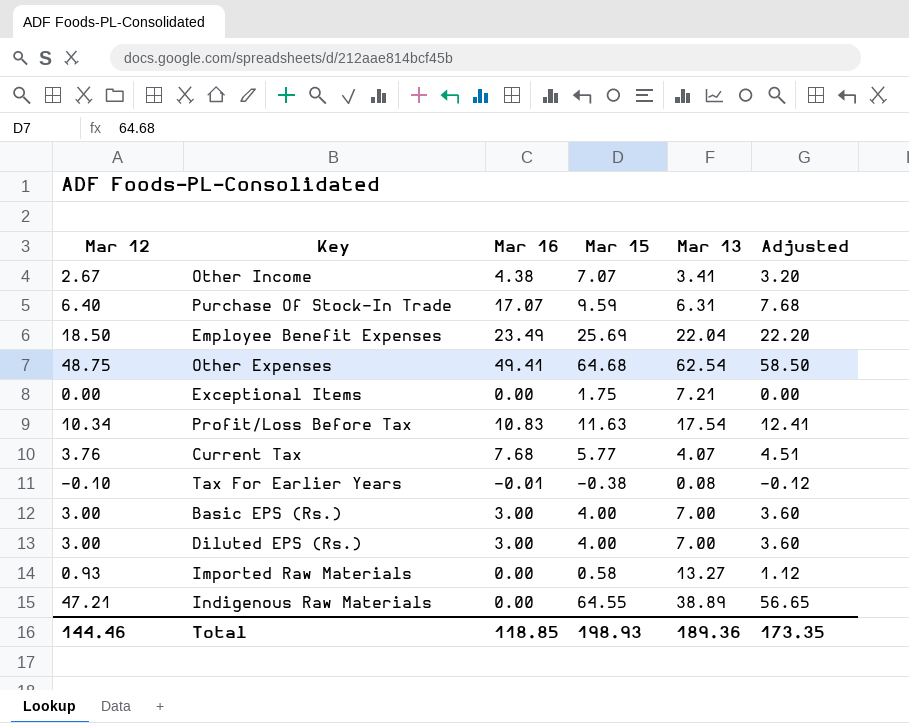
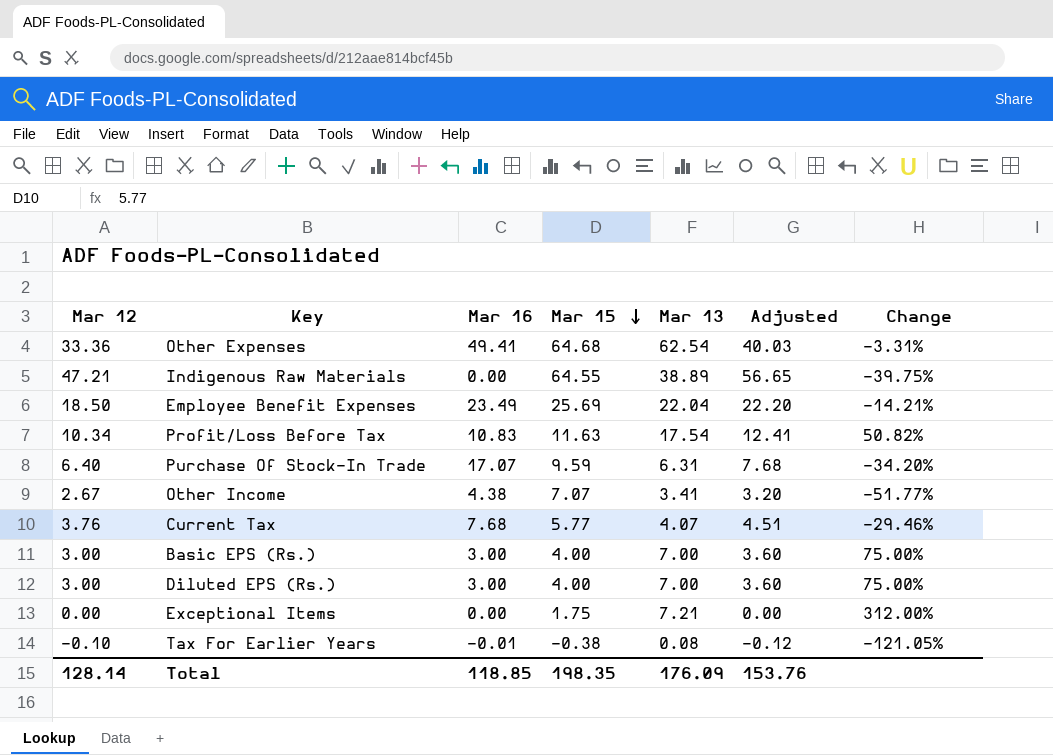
row order: none -> Mar 15 descending
column Change | formula: none -> ([Mar 13] - [Mar 15]) / [Mar 15]
row Imported Raw Materials: 0.93 | 0.00 | 0.58 | 13.27 | 1.12 -> none
Other Expenses | Mar 12: 48.75 -> 33.36
Other Expenses | Adjusted: 58.50 -> 40.03
Total | Mar 12: 144.46 -> 128.14
Total | Mar 15: 198.93 -> 198.35
Total | Mar 13: 189.36 -> 176.09
Total | Adjusted: 173.35 -> 153.76

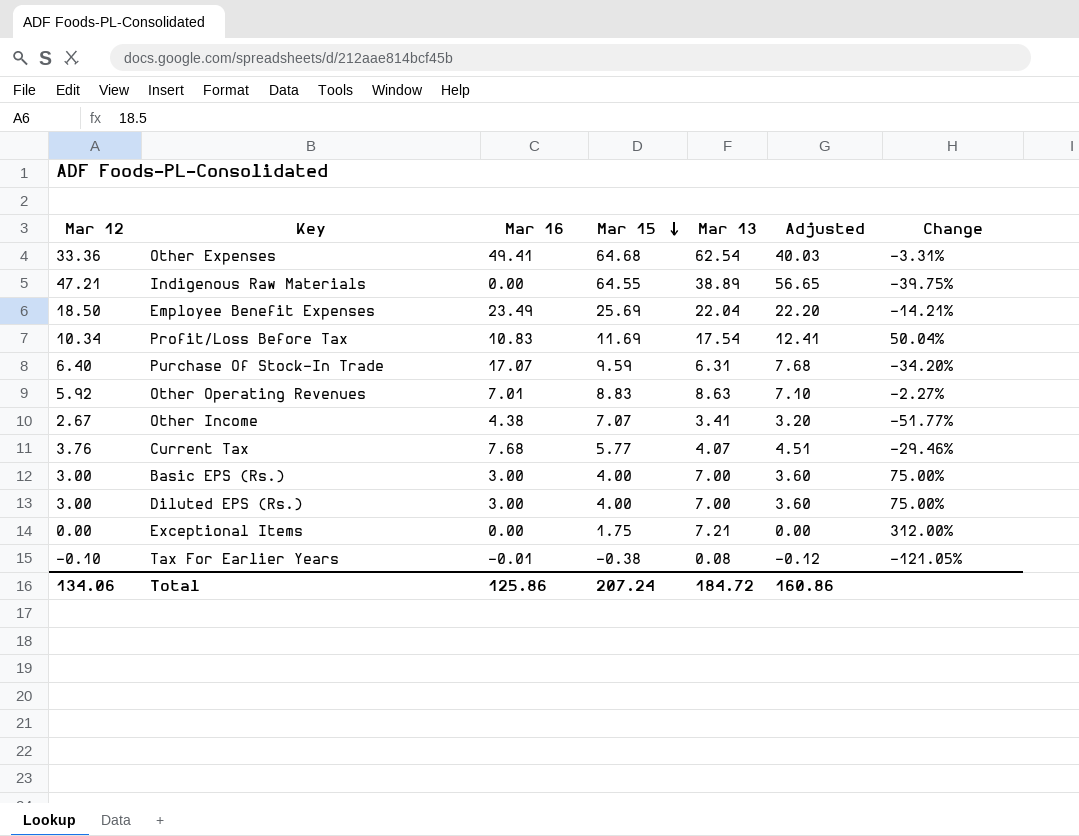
Profit/Loss Before Tax | Mar 15: 11.63 -> 11.69
Profit/Loss Before Tax | Change: 50.82% -> 50.04%
row Other Operating Revenues: none -> 5.92 | 7.01 | 8.83 | 8.63 | 7.10 | -2.27%
Total | Mar 12: 128.14 -> 134.06
Total | Mar 16: 118.85 -> 125.86
Total | Mar 15: 198.35 -> 207.24
Total | Mar 13: 176.09 -> 184.72
Total | Adjusted: 153.76 -> 160.86

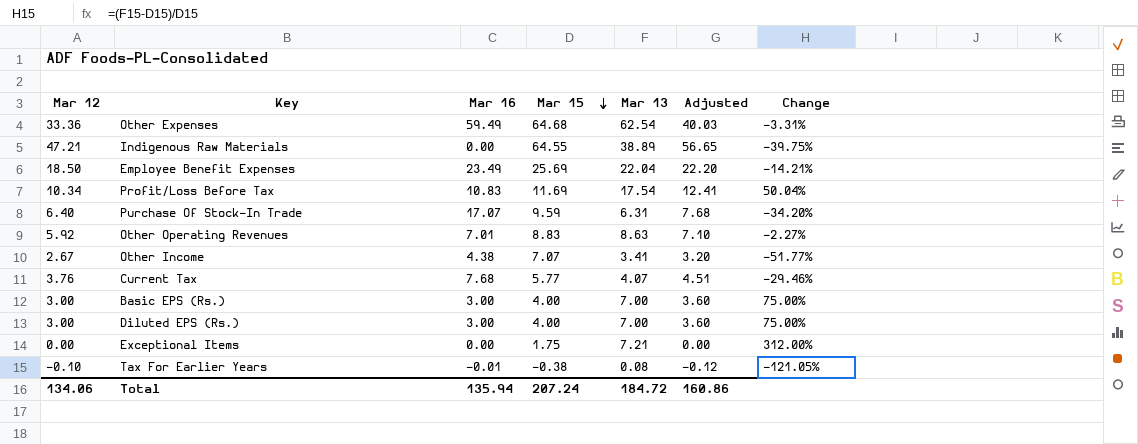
Other Expenses | Mar 16: 49.41 -> 59.49
Total | Mar 16: 125.86 -> 135.94

